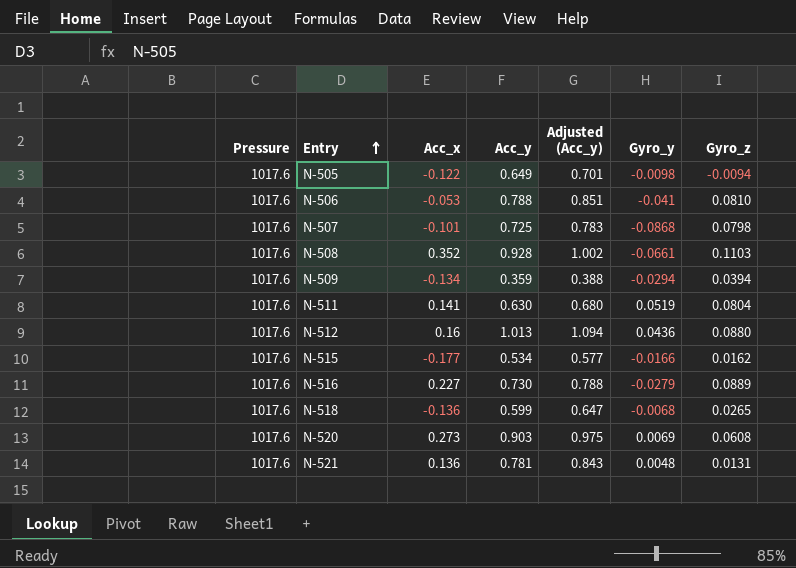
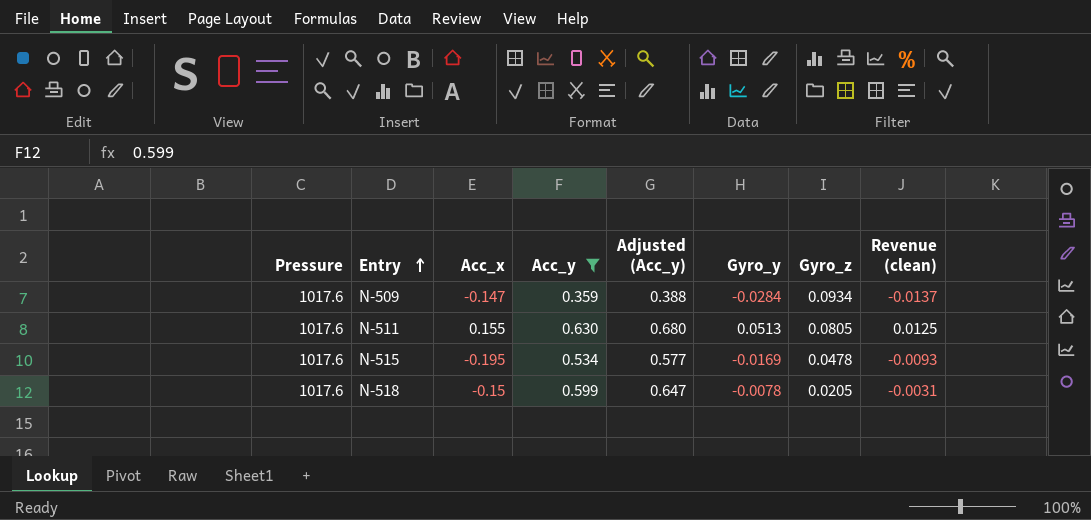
filter: none -> Acc_y <= 0.630
column Revenue (clean) | formula: none -> [Acc_x] * [Gyro_z]
N-509 | Acc_x: -0.134 -> -0.147
N-509 | Gyro_y: -0.0294 -> -0.0284
N-509 | Gyro_z: 0.0394 -> 0.0934
N-511 | Acc_x: 0.141 -> 0.155
N-511 | Gyro_y: 0.0519 -> 0.0513
N-511 | Gyro_z: 0.0804 -> 0.0805
N-515 | Acc_x: -0.177 -> -0.195
N-515 | Gyro_y: -0.0166 -> -0.0169
N-515 | Gyro_z: 0.0162 -> 0.0478
N-518 | Acc_x: -0.136 -> -0.15
N-518 | Gyro_y: -0.0068 -> -0.0078
N-518 | Gyro_z: 0.0265 -> 0.0205

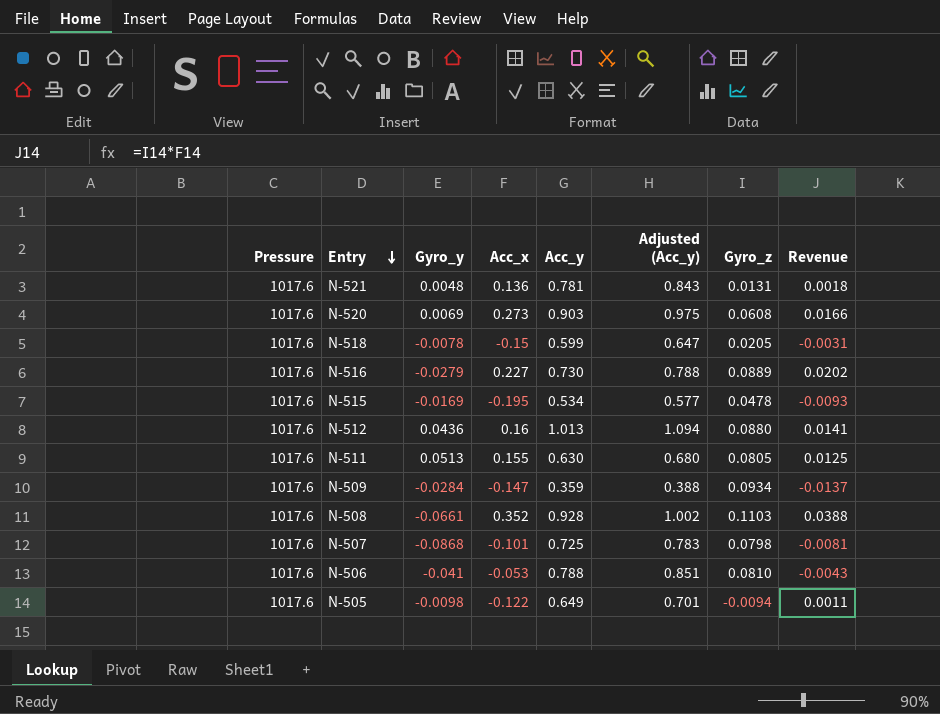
filter: Acc_y <= 0.630 -> none
row order: Entry ascending -> Entry descending
column Gyro_y | position: 6 -> 3
column name: Revenue (clean) -> Revenue

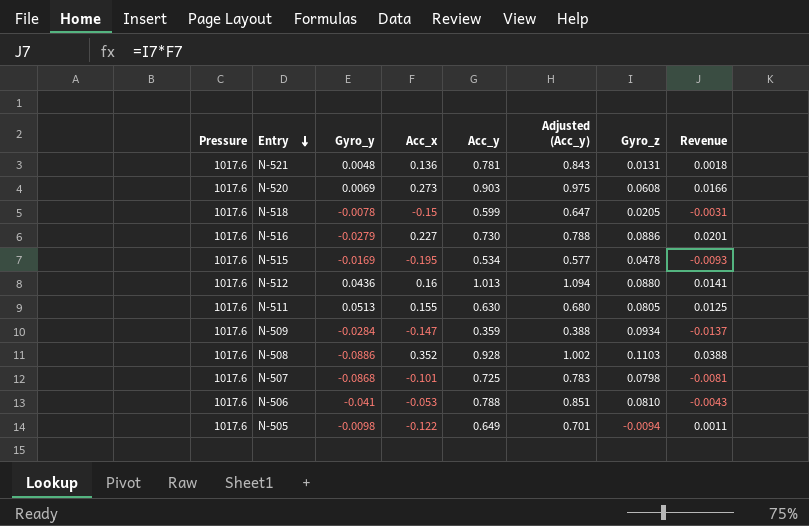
N-516 | Gyro_z: 0.0889 -> 0.0886
N-516 | Revenue: 0.0202 -> 0.0201
N-508 | Gyro_y: -0.0661 -> -0.0886

